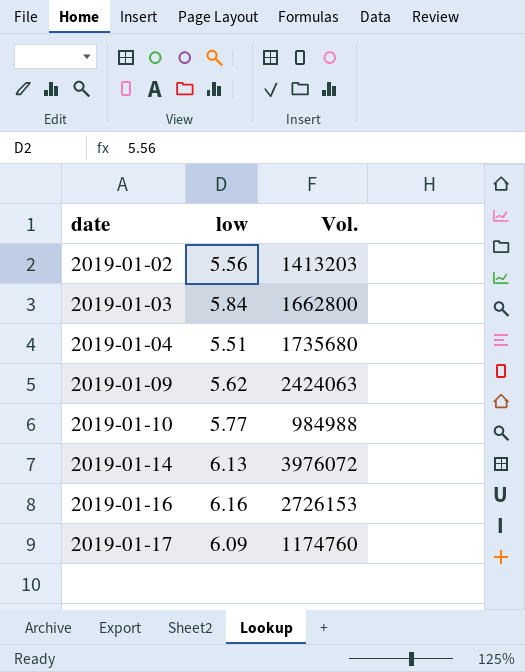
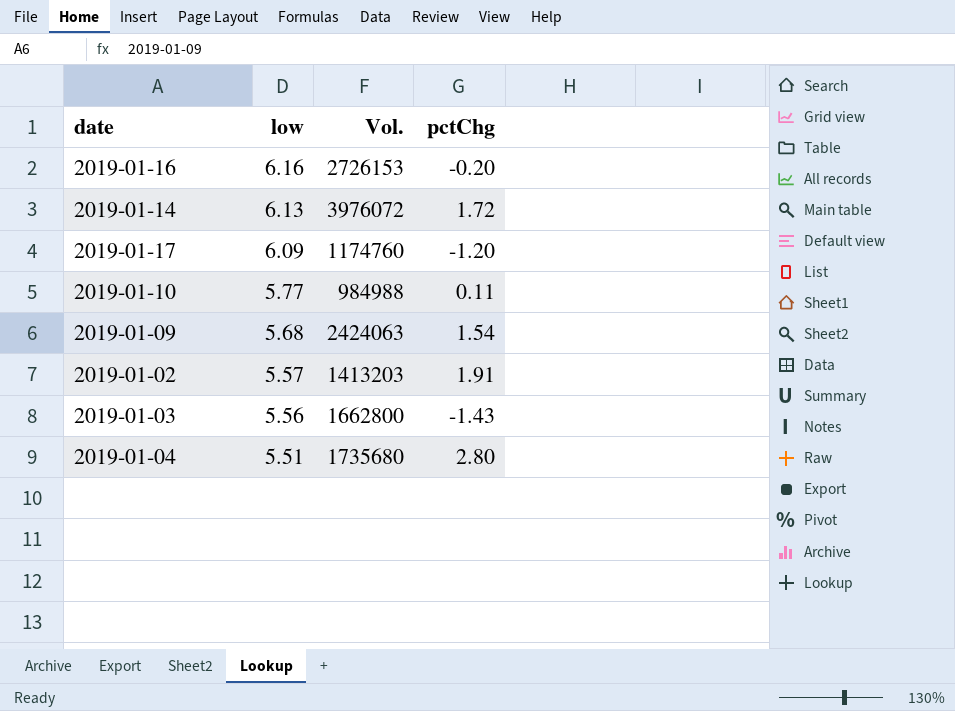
row order: date ascending -> low descending
column pctChg | position: none -> 4
2019-01-09 | low: 5.62 -> 5.68
2019-01-02 | low: 5.56 -> 5.57
2019-01-03 | low: 5.84 -> 5.56

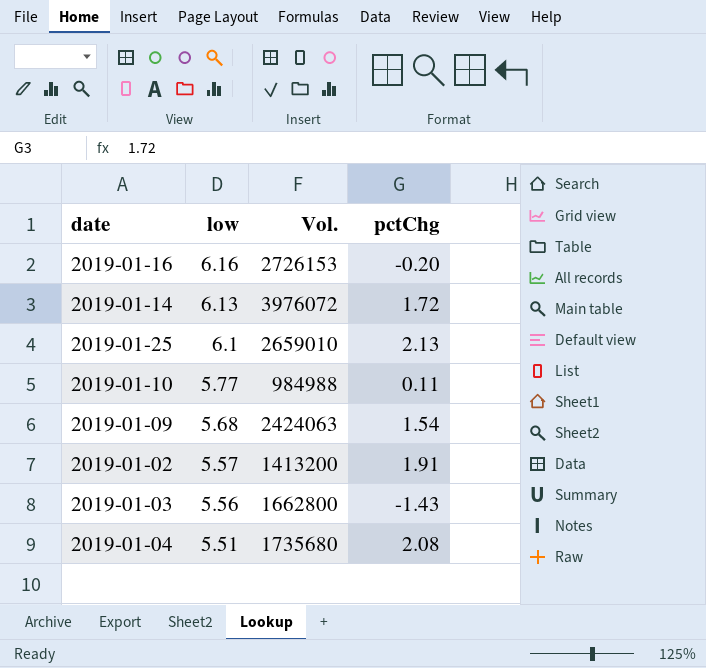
row 2019-01-17: 6.09 | 1174760 | -1.20 -> none
row 2019-01-25: none -> 6.1 | 2659010 | 2.13
2019-01-02 | Vol.: 1413203 -> 1413200
2019-01-04 | pctChg: 2.80 -> 2.08

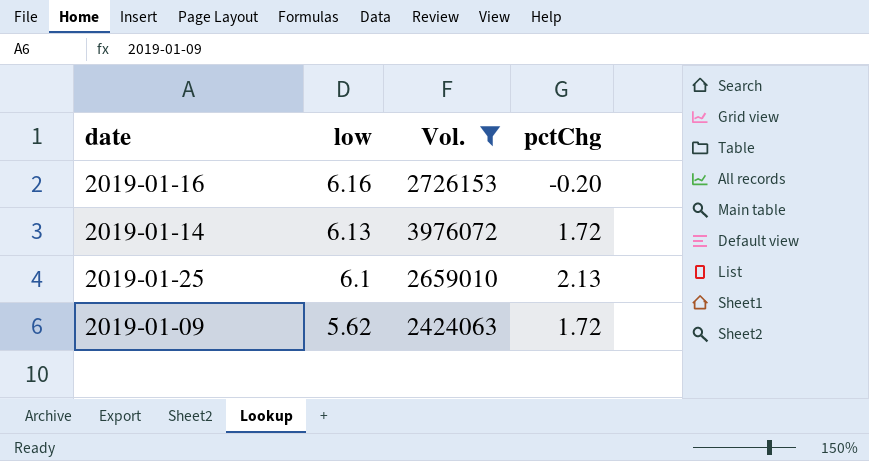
filter: none -> Vol. >= 2424063
2019-01-09 | low: 5.68 -> 5.62
2019-01-09 | pctChg: 1.54 -> 1.72

